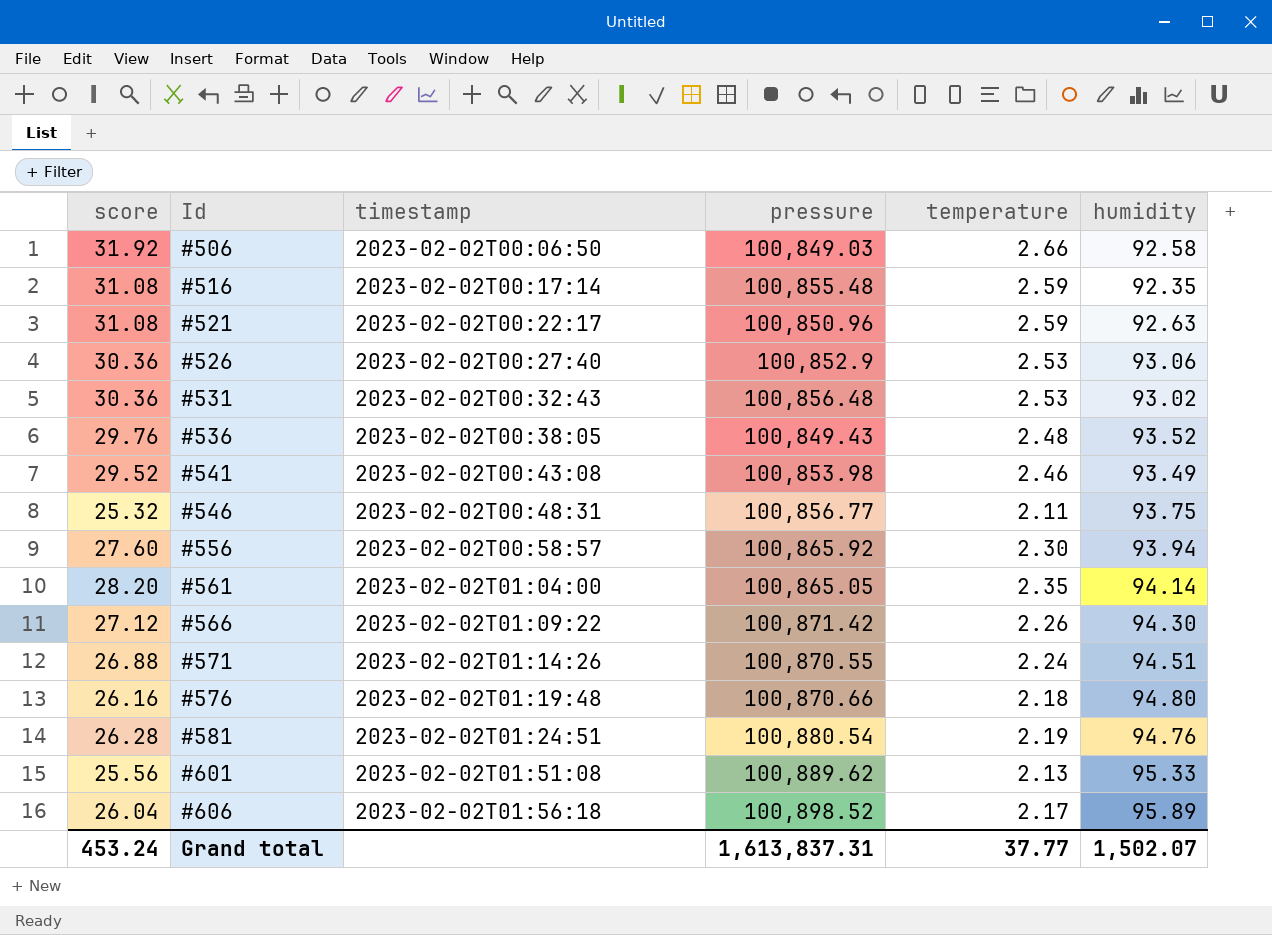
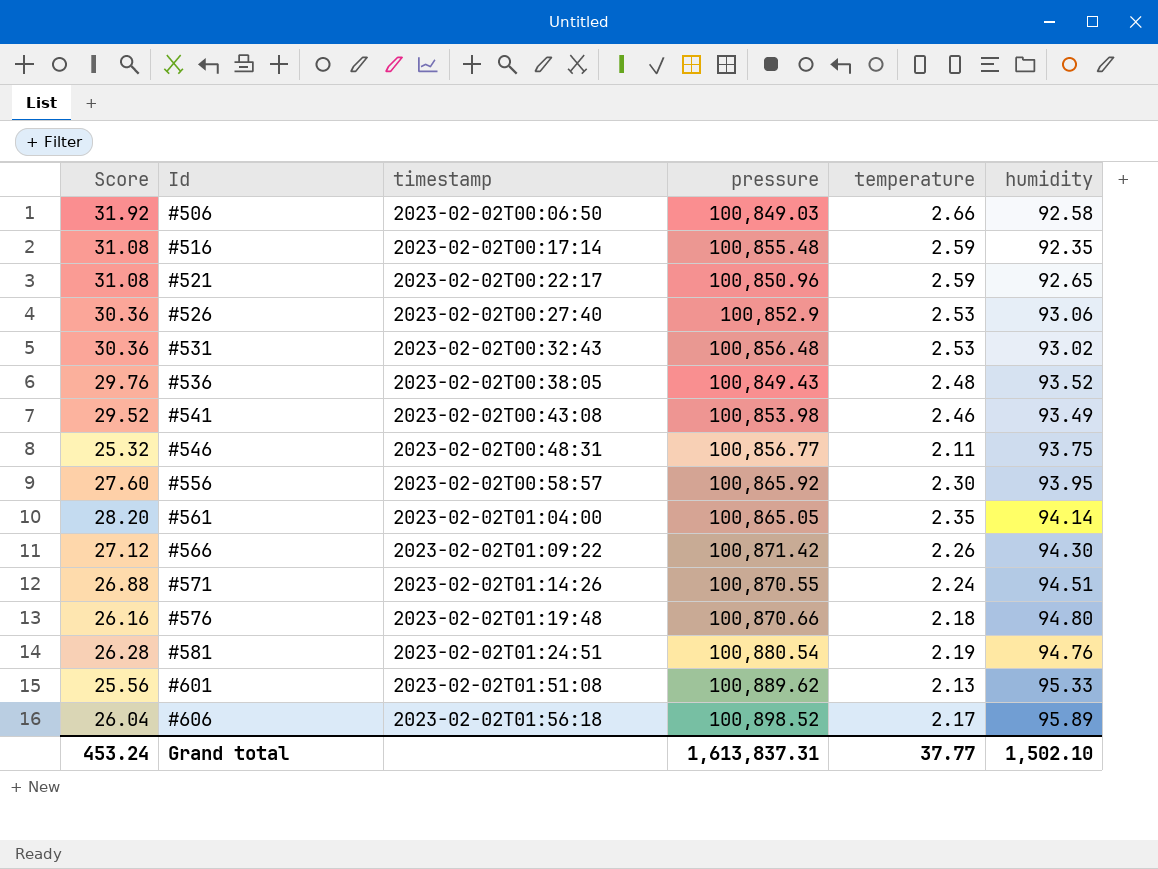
column name: score -> Score
#521 | humidity: 92.63 -> 92.65
#556 | humidity: 93.94 -> 93.95
Grand total | humidity: 1,502.07 -> 1,502.10

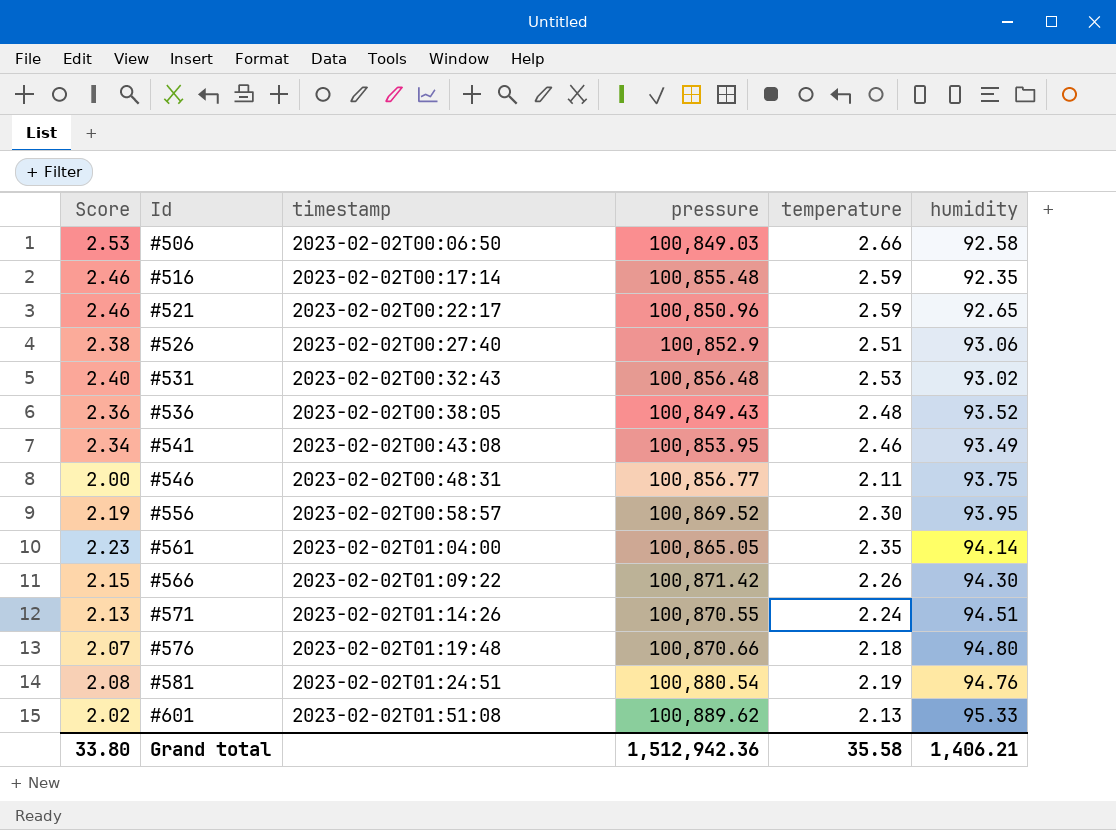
column Score | formula: [temperature] * 12 -> [temperature] * 0.95
row #606: 26.04 | 2023-02-02T01:56:18 | 100,898.52 | 2.17 | 95.89 -> none
#526 | temperature: 2.53 -> 2.51
#541 | pressure: 100,853.98 -> 100,853.95
#556 | pressure: 100,865.92 -> 100,869.52
Grand total | Score: 453.24 -> 33.80
Grand total | pressure: 1,613,837.31 -> 1,512,942.36
Grand total | temperature: 37.77 -> 35.58
Grand total | humidity: 1,502.10 -> 1,406.21

